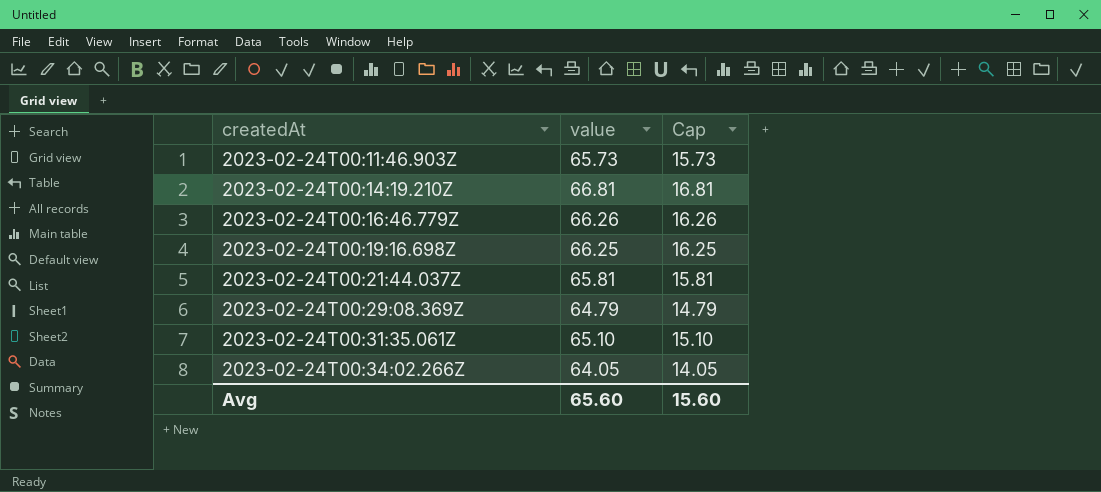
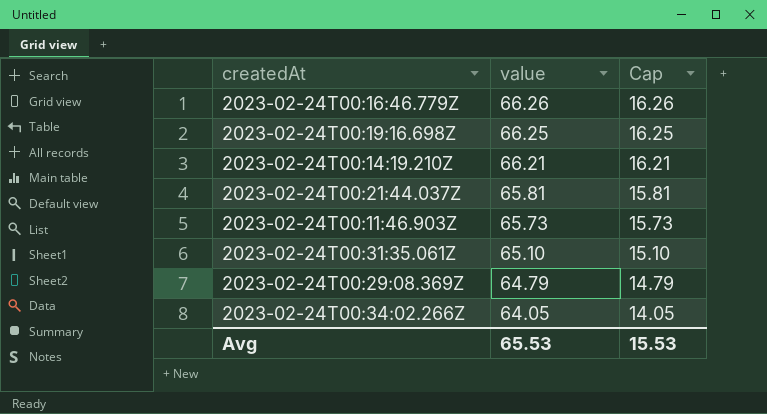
row order: createdAt ascending -> value descending
2023-02-24T00:14:19.210Z | value: 66.81 -> 66.21
2023-02-24T00:14:19.210Z | Cap: 16.81 -> 16.21
Avg | value: 65.60 -> 65.53
Avg | Cap: 15.60 -> 15.53

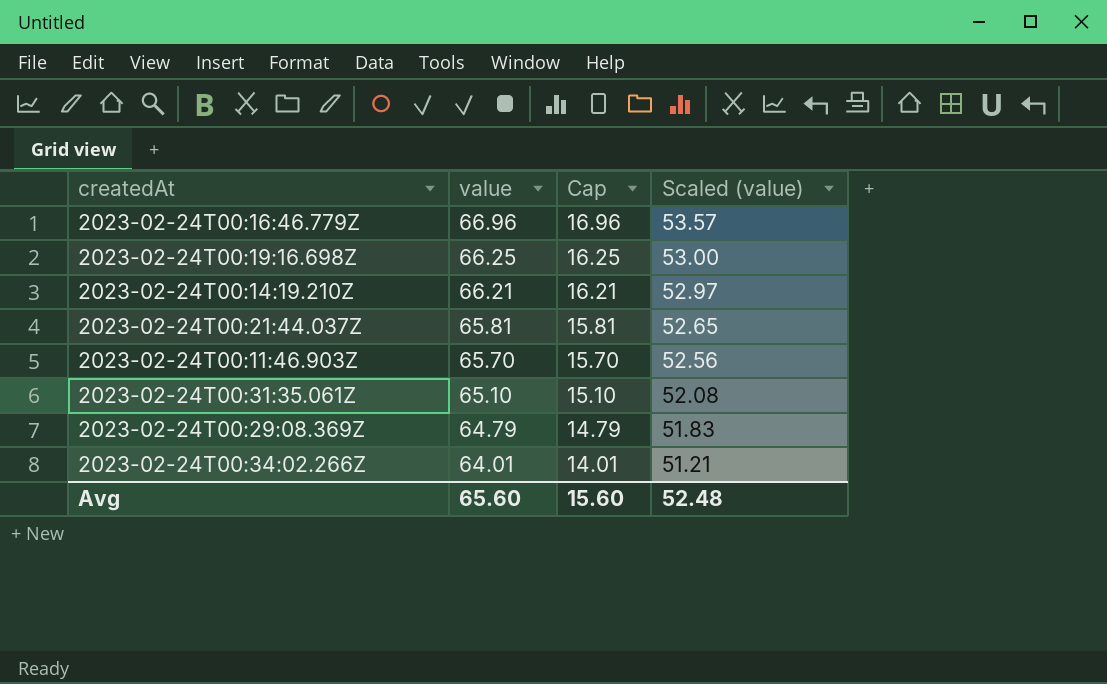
column Scaled (value) | formula: none -> [value] * 0.8
2023-02-24T00:16:46.779Z | value: 66.26 -> 66.96
2023-02-24T00:16:46.779Z | Cap: 16.26 -> 16.96
2023-02-24T00:11:46.903Z | value: 65.73 -> 65.70
2023-02-24T00:11:46.903Z | Cap: 15.73 -> 15.70
2023-02-24T00:34:02.266Z | value: 64.05 -> 64.01
2023-02-24T00:34:02.266Z | Cap: 14.05 -> 14.01
Avg | value: 65.53 -> 65.60
Avg | Cap: 15.53 -> 15.60

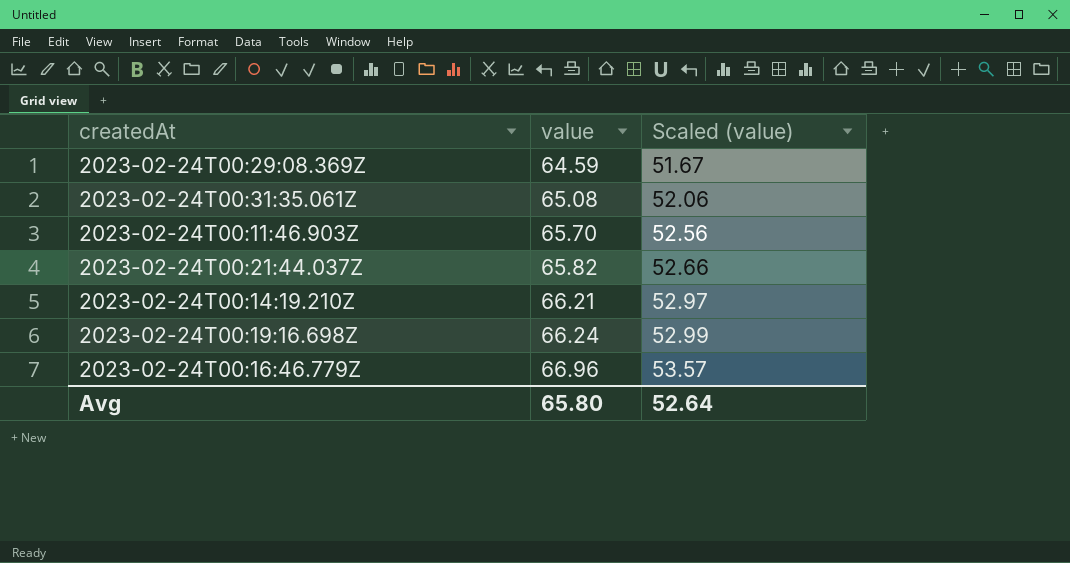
row order: value descending -> value ascending
column Cap | formula: [value] - 50 -> none
row 2023-02-24T00:34:02.266Z: 64.01 | 14.01 | 51.21 -> none
2023-02-24T00:29:08.369Z | value: 64.79 -> 64.59
2023-02-24T00:29:08.369Z | Scaled (value): 51.83 -> 51.67
2023-02-24T00:31:35.061Z | value: 65.10 -> 65.08
2023-02-24T00:31:35.061Z | Scaled (value): 52.08 -> 52.06
2023-02-24T00:21:44.037Z | value: 65.81 -> 65.82
2023-02-24T00:21:44.037Z | Scaled (value): 52.65 -> 52.66
2023-02-24T00:19:16.698Z | value: 66.25 -> 66.24
2023-02-24T00:19:16.698Z | Scaled (value): 53.00 -> 52.99
Avg | value: 65.60 -> 65.80
Avg | Scaled (value): 52.48 -> 52.64

